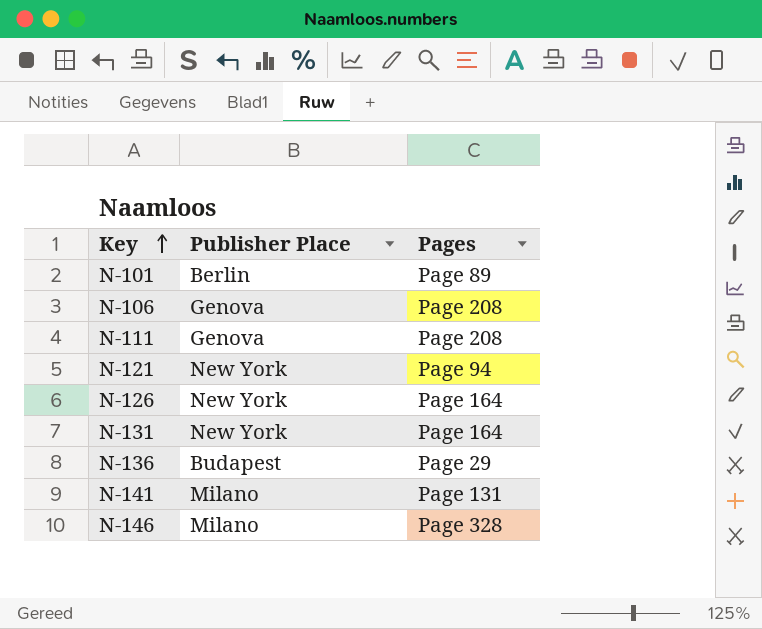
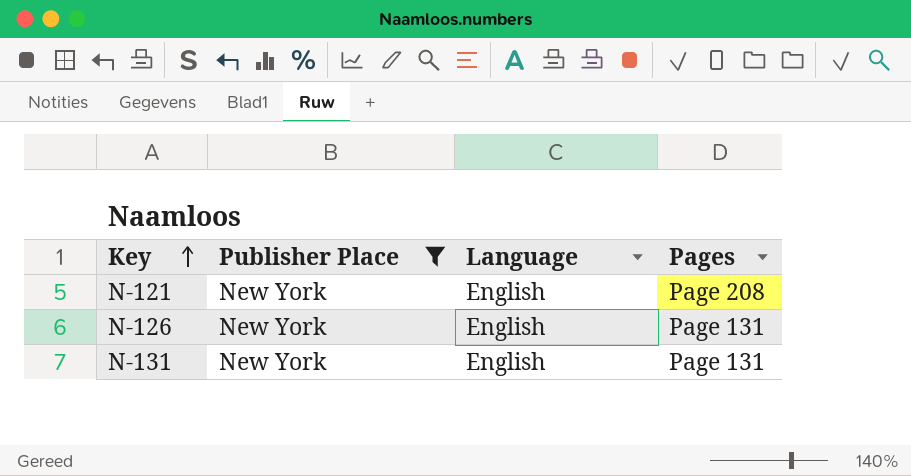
filter: none -> Publisher Place = New York
column Language | position: none -> 3
N-121 | Pages: Page 94 -> Page 208
N-126 | Pages: Page 164 -> Page 131
N-131 | Pages: Page 164 -> Page 131

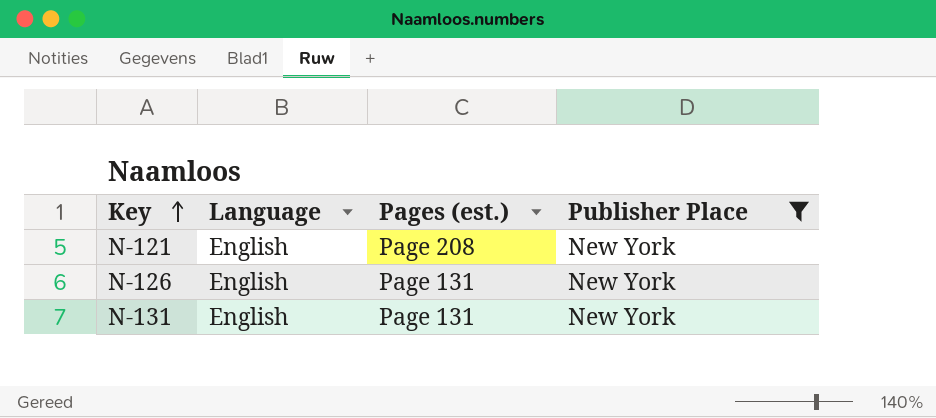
column name: Pages -> Pages (est.)
column Publisher Place | position: 2 -> 4

